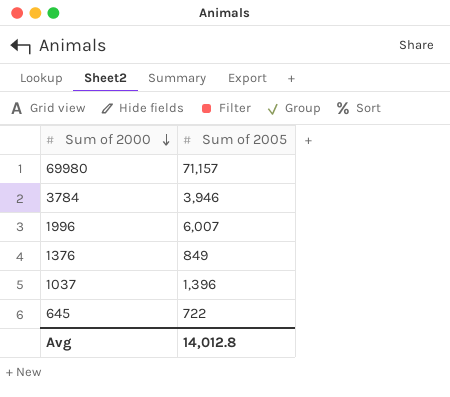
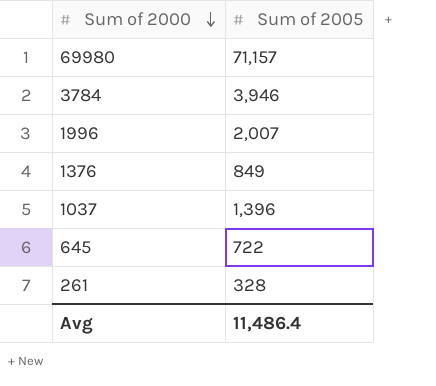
1996 | Sum of 2005: 6,007 -> 2,007
row 261: none -> 328
Avg | Sum of 2005: 14,012.8 -> 11,486.4

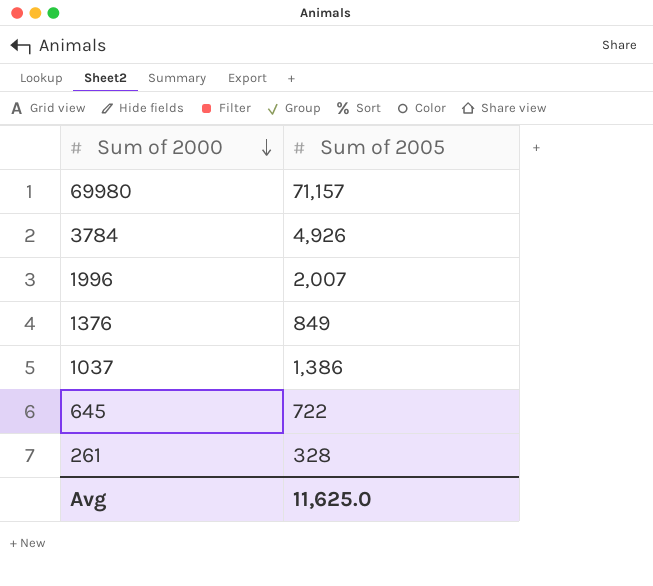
3784 | Sum of 2005: 3,946 -> 4,926
1037 | Sum of 2005: 1,396 -> 1,386
Avg | Sum of 2005: 11,486.4 -> 11,625.0

